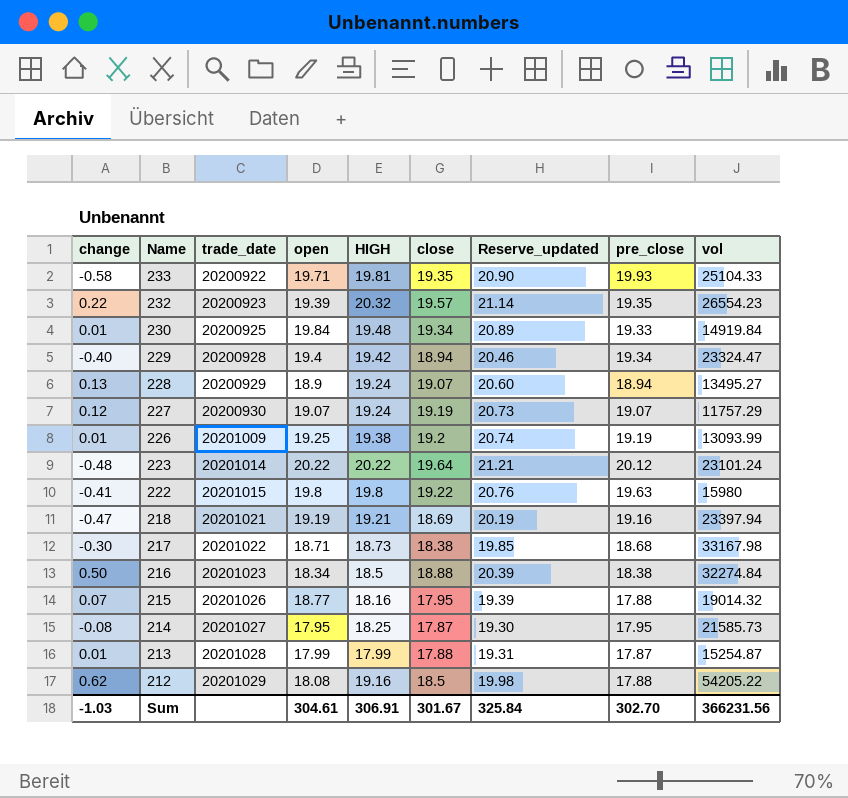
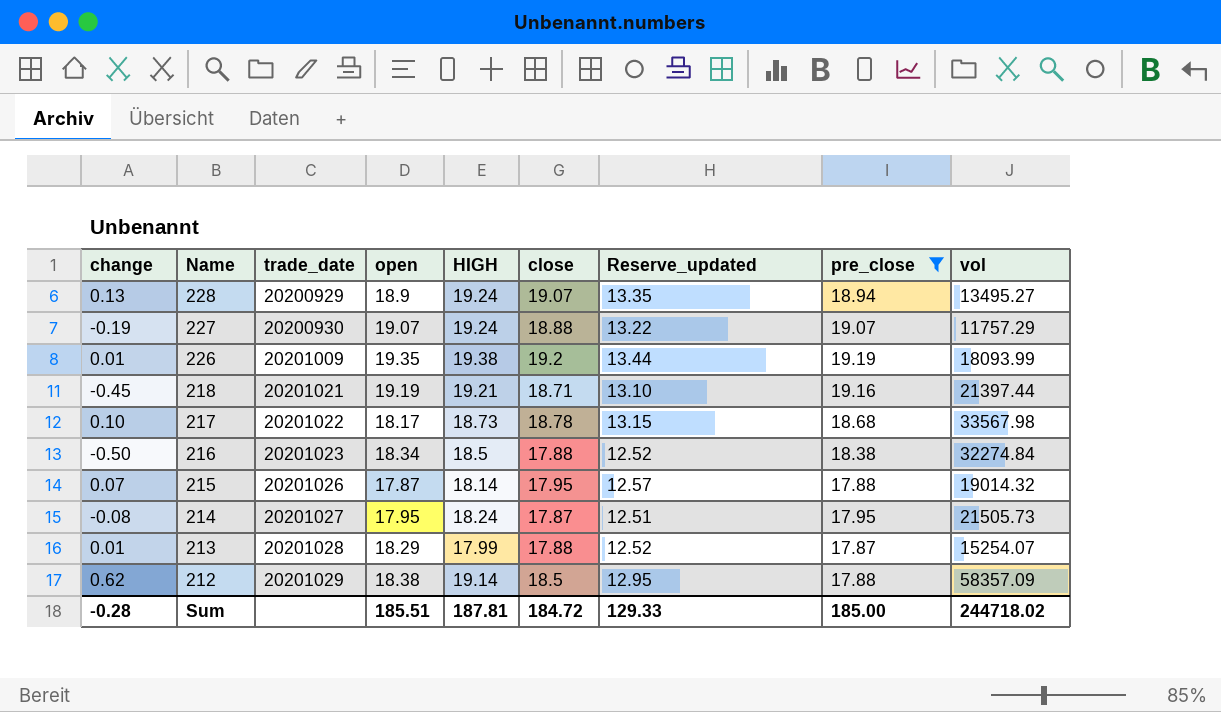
filter: none -> pre_close <= 19.19
column Reserve_updated | formula: [close] * 1.08 -> [close] * 0.7
227 | change: 0.12 -> -0.19
227 | close: 19.19 -> 18.88
226 | open: 19.25 -> 19.35
226 | vol: 13093.99 -> 18093.99
218 | change: -0.47 -> -0.45
218 | close: 18.69 -> 18.71
218 | vol: 23397.94 -> 21397.44
217 | change: -0.30 -> 0.10
217 | open: 18.71 -> 18.17
217 | close: 18.38 -> 18.78
217 | vol: 33167.98 -> 33567.98
216 | change: 0.50 -> -0.50
216 | close: 18.88 -> 17.88
215 | open: 18.77 -> 17.87
215 | HIGH: 18.16 -> 18.14
214 | HIGH: 18.25 -> 18.24
214 | vol: 21585.73 -> 21505.73
213 | open: 17.99 -> 18.29
213 | vol: 15254.87 -> 15254.07
212 | open: 18.08 -> 18.38
212 | HIGH: 19.16 -> 19.14
212 | vol: 54205.22 -> 58357.09
Sum | change: -1.03 -> -0.28
Sum | open: 304.61 -> 185.51
Sum | HIGH: 306.91 -> 187.81
Sum | close: 301.67 -> 184.72
Sum | Reserve_updated: 325.84 -> 129.33
Sum | pre_close: 302.70 -> 185.00
Sum | vol: 366231.56 -> 244718.02

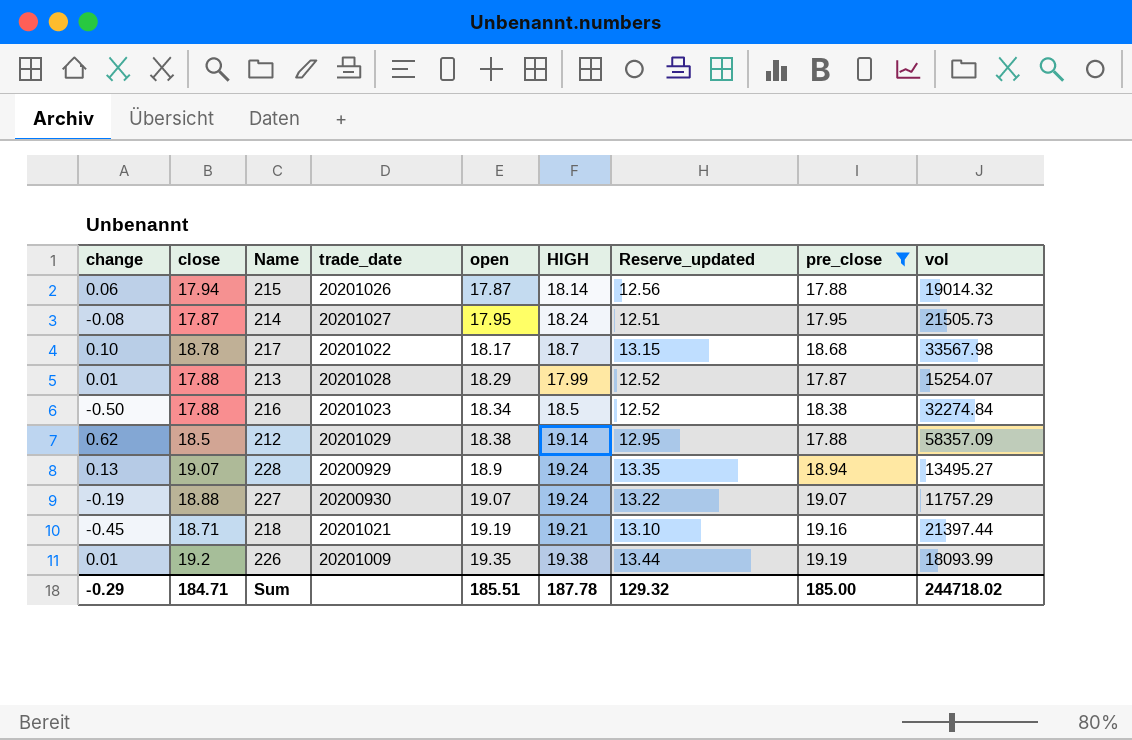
row order: Name descending -> open ascending
column close | position: 6 -> 2
215 | change: 0.07 -> 0.06
215 | close: 17.95 -> 17.94
215 | Reserve_updated: 12.57 -> 12.56
217 | HIGH: 18.73 -> 18.7
Sum | change: -0.28 -> -0.29
Sum | close: 184.72 -> 184.71
Sum | HIGH: 187.81 -> 187.78
Sum | Reserve_updated: 129.33 -> 129.32

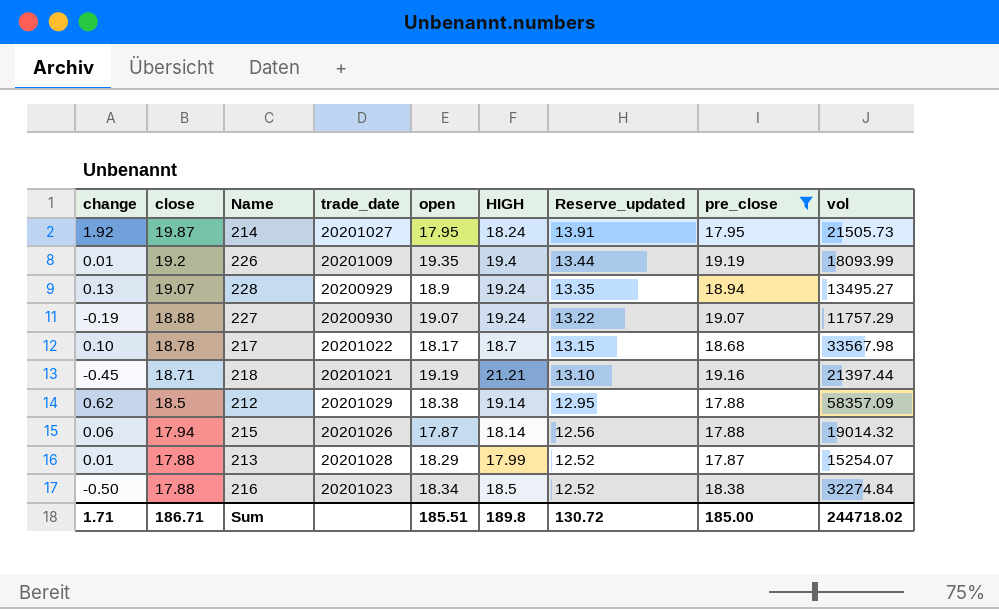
row order: open ascending -> close descending
214 | change: -0.08 -> 1.92
214 | close: 17.87 -> 19.87
214 | Reserve_updated: 12.51 -> 13.91
226 | HIGH: 19.38 -> 19.4
218 | HIGH: 19.21 -> 21.21
Sum | change: -0.29 -> 1.71
Sum | close: 184.71 -> 186.71
Sum | HIGH: 187.78 -> 189.8
Sum | Reserve_updated: 129.32 -> 130.72

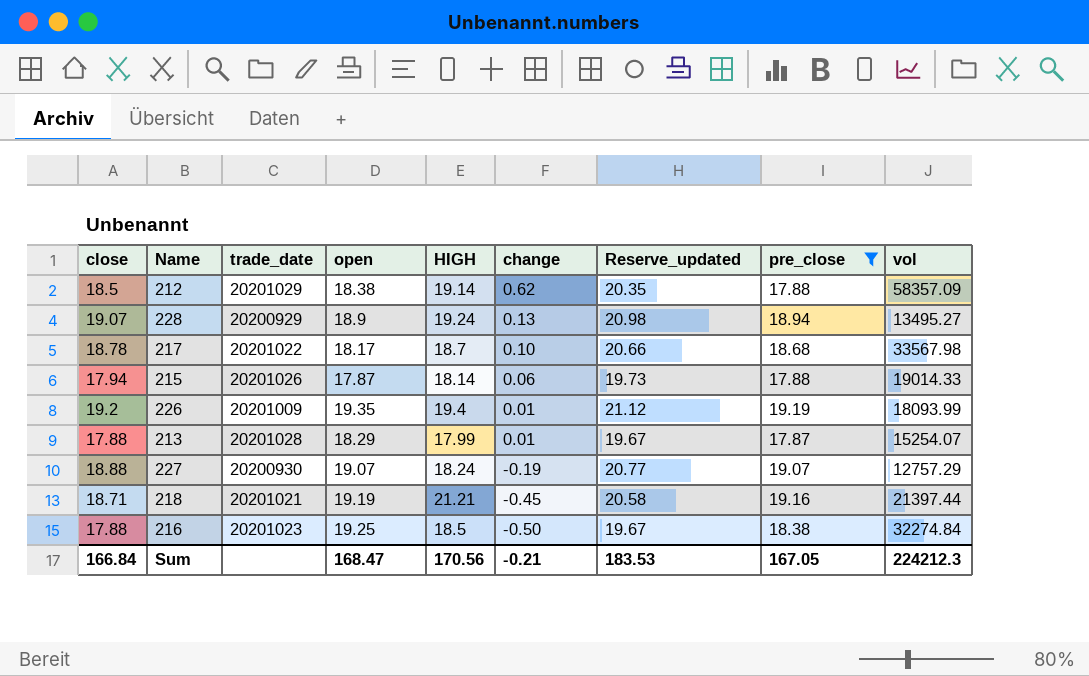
row order: close descending -> change descending
column change | position: 1 -> 6
column Reserve_updated | formula: [close] * 0.7 -> [close] * 1.1
row 214: 1.92 | 19.87 | 20201027 | 17.95 | 18.24 | 13.91 | 17.95 | 21505.73 -> none
215 | vol: 19014.32 -> 19014.33
227 | HIGH: 19.24 -> 18.24
227 | vol: 11757.29 -> 12757.29
216 | open: 18.34 -> 19.25
Sum | close: 186.71 -> 166.84
Sum | open: 185.51 -> 168.47
Sum | HIGH: 189.8 -> 170.56
Sum | change: 1.71 -> -0.21
Sum | Reserve_updated: 130.72 -> 183.53
Sum | pre_close: 185.00 -> 167.05
Sum | vol: 244718.02 -> 224212.3

